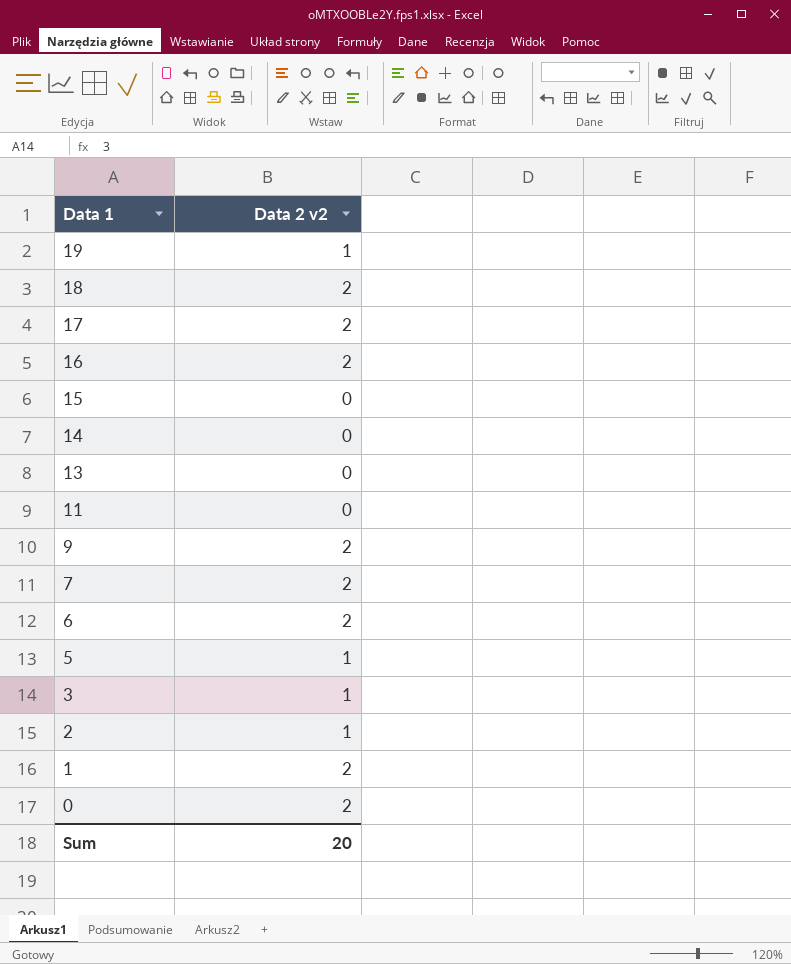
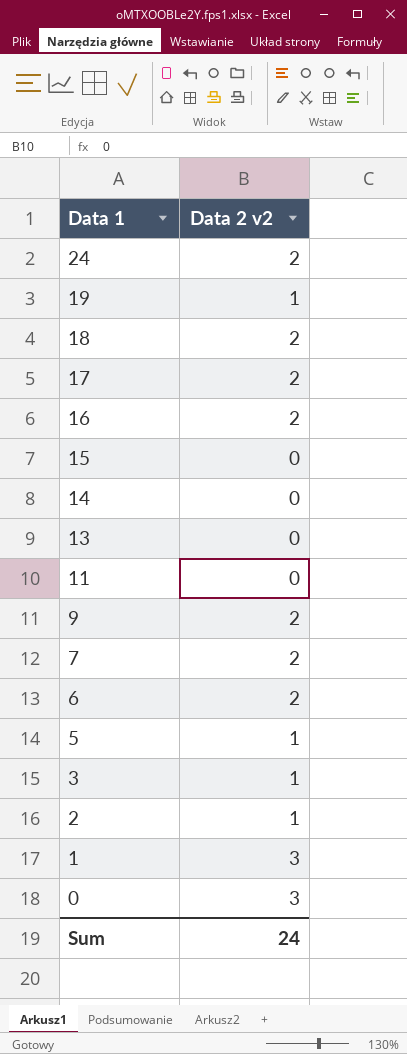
row 24: none -> 2
1 | Data 2 v2: 2 -> 3
0 | Data 2 v2: 2 -> 3
Sum | Data 2 v2: 20 -> 24

